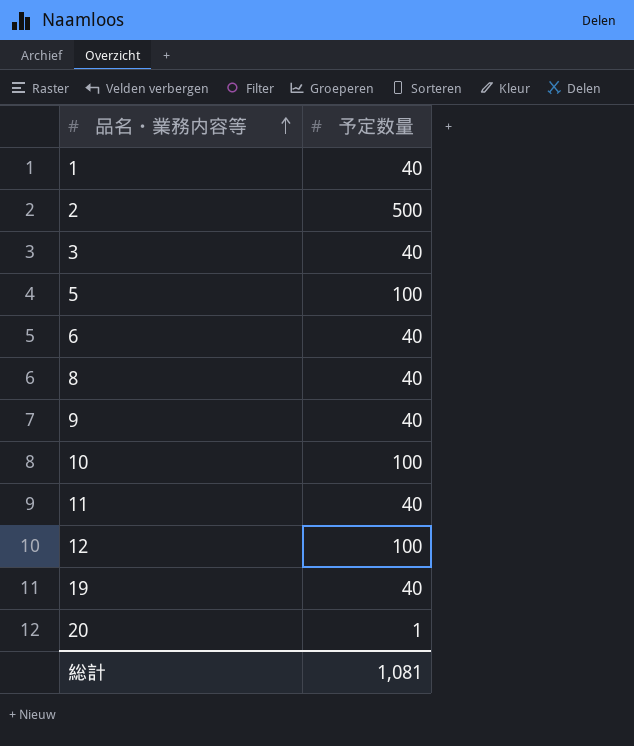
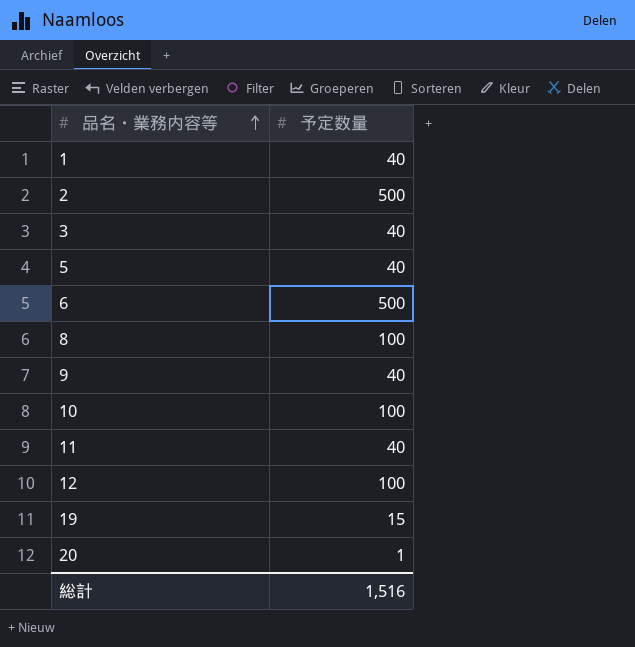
5 | 予定数量: 100 -> 40
6 | 予定数量: 40 -> 500
8 | 予定数量: 40 -> 100
19 | 予定数量: 40 -> 15
総計 | 予定数量: 1,081 -> 1,516

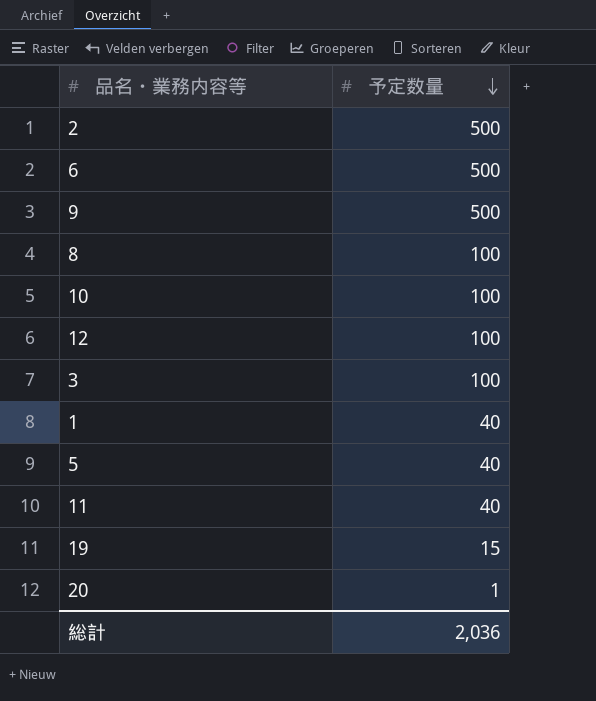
row order: 品名・業務内容等 ascending -> 予定数量 descending
9 | 予定数量: 40 -> 500
3 | 予定数量: 40 -> 100
総計 | 予定数量: 1,516 -> 2,036

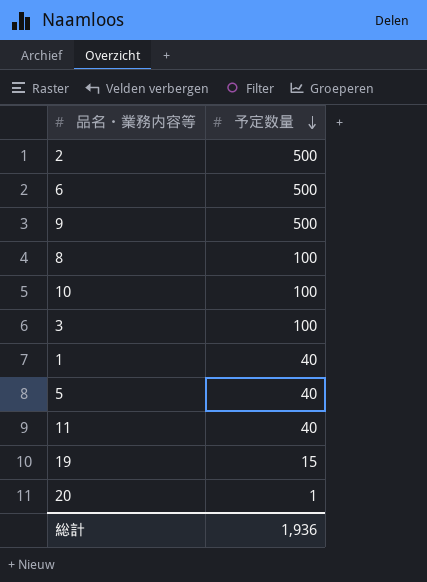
row 12: 100 -> none
総計 | 予定数量: 2,036 -> 1,936

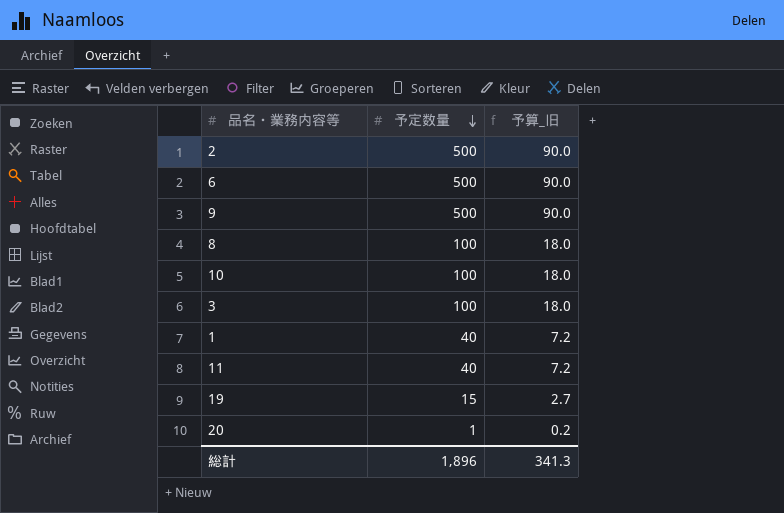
column 予算_旧 | formula: none -> [予定数量] * 0.18
row 5: 40 -> none
総計 | 予定数量: 1,936 -> 1,896

